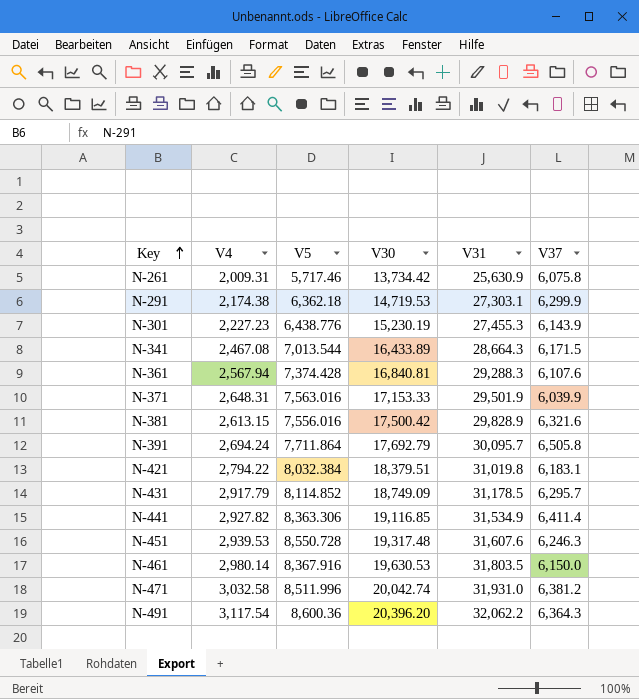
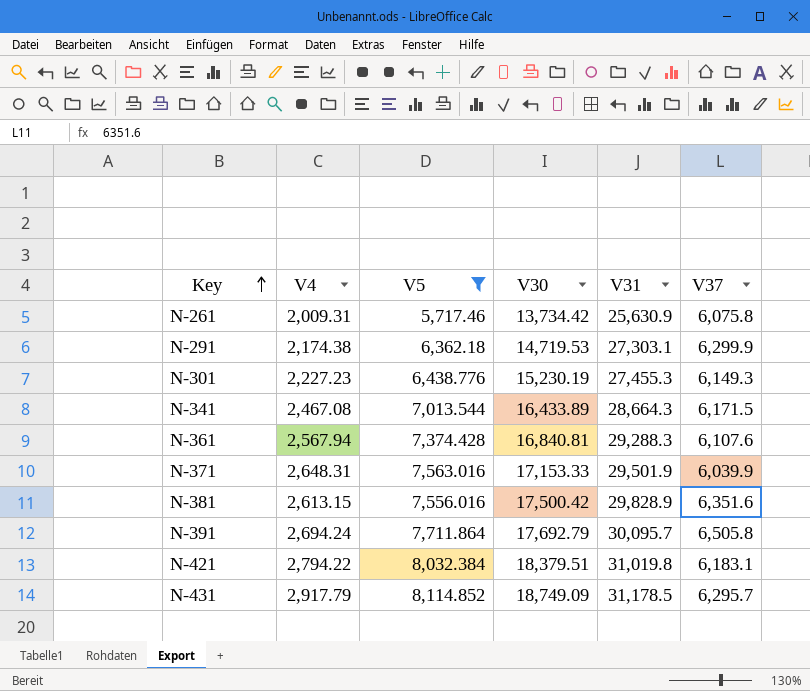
filter: none -> V5 <= 8,114.852
N-301 | V37: 6,143.9 -> 6,149.3
N-381 | V37: 6,321.6 -> 6,351.6

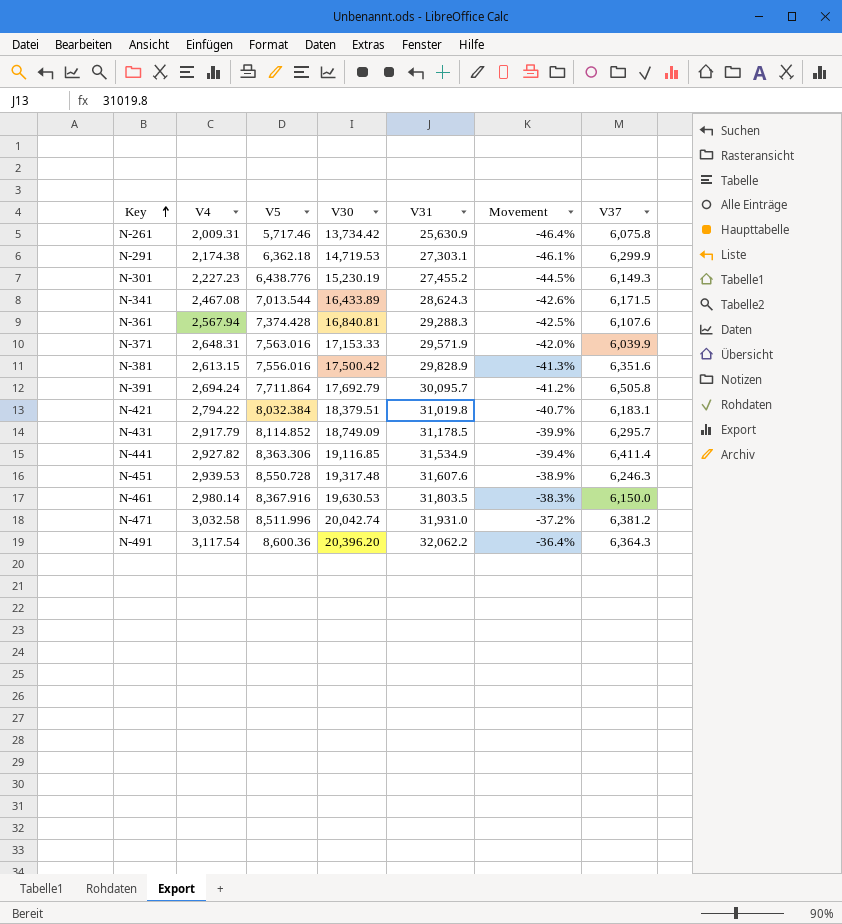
filter: V5 <= 8,114.852 -> none
column Movement | formula: none -> ([V30] - [V31]) / [V31]
N-301 | V31: 27,455.3 -> 27,455.2
N-341 | V31: 28,664.3 -> 28,624.3
N-371 | V31: 29,501.9 -> 29,571.9

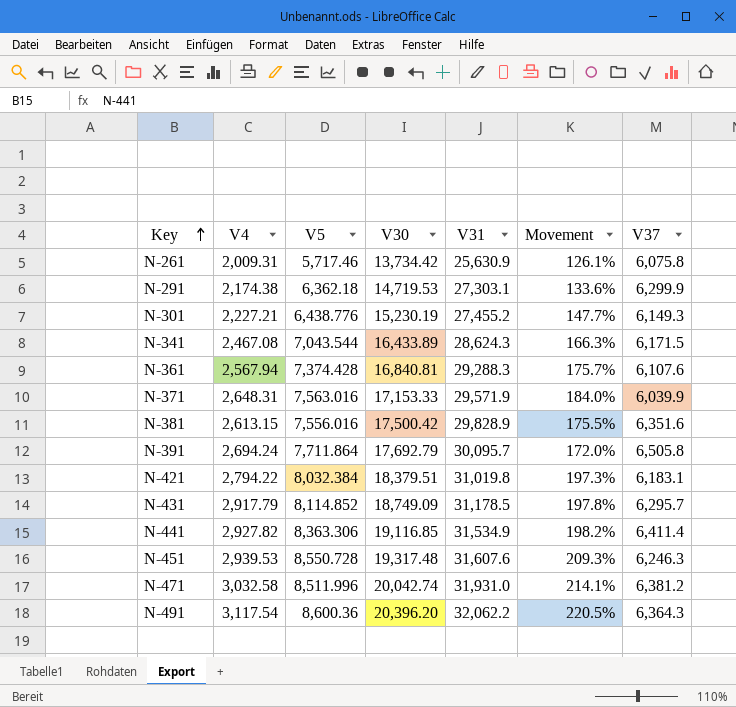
column Movement | formula: ([V30] - [V31]) / [V31] -> ([V30] - [V37]) / [V37]
row N-461: 2,980.14 | 8,367.916 | 19,630.53 | 31,803.5 | -38.3% | 6,150.0 -> none
N-301 | V4: 2,227.23 -> 2,227.21
N-341 | V5: 7,013.544 -> 7,043.544

